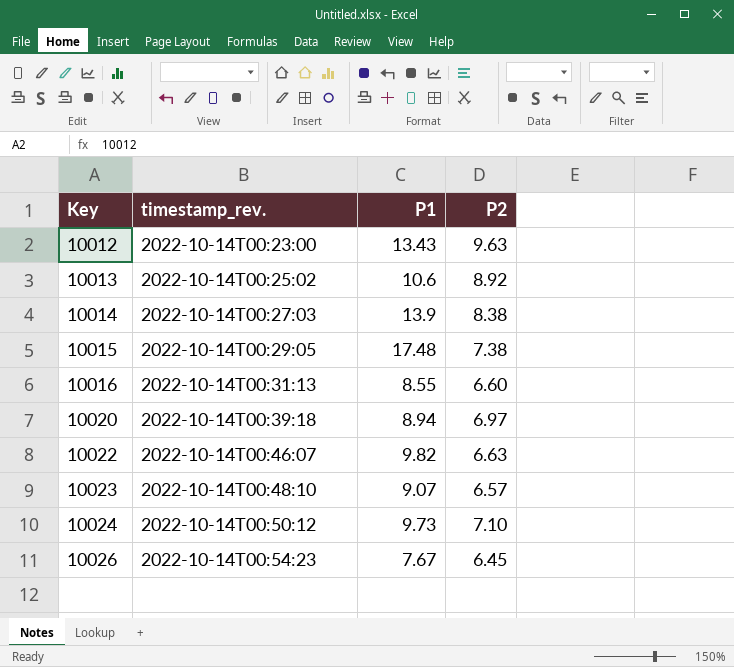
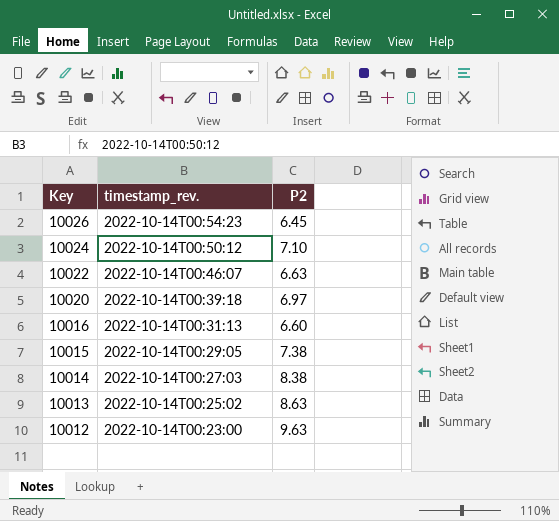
row order: Key ascending -> Key descending
column P1 | position: 3 -> none
row 10023: 2022-10-14T00:48:10 | 9.07 | 6.57 -> none
10013 | P2: 8.92 -> 8.63

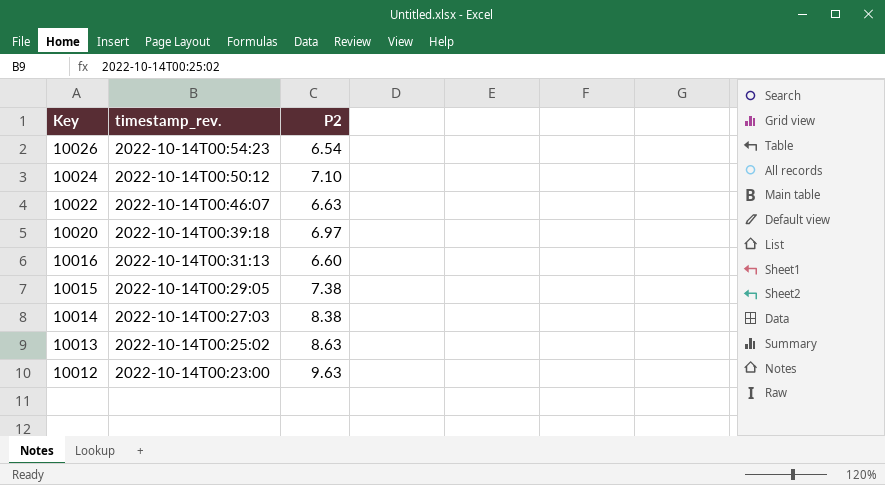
10026 | P2: 6.45 -> 6.54

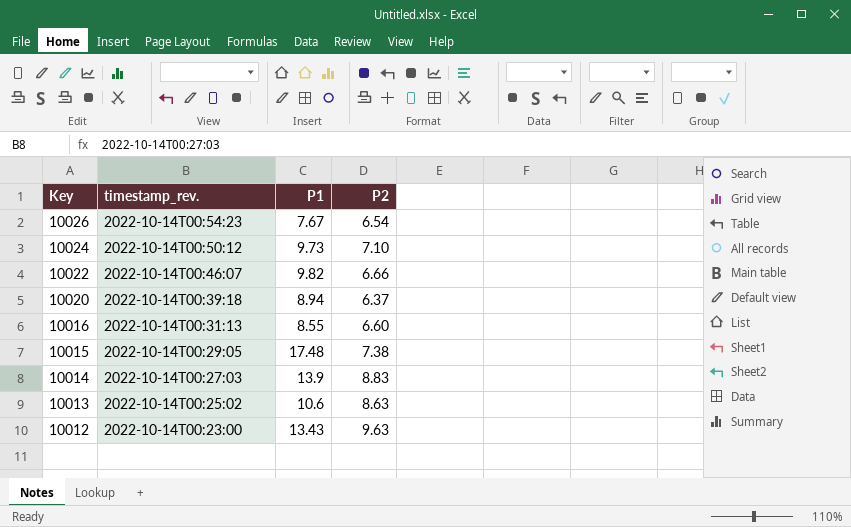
column P1 | position: none -> 3
10022 | P2: 6.63 -> 6.66
10020 | P2: 6.97 -> 6.37
10014 | P2: 8.38 -> 8.83

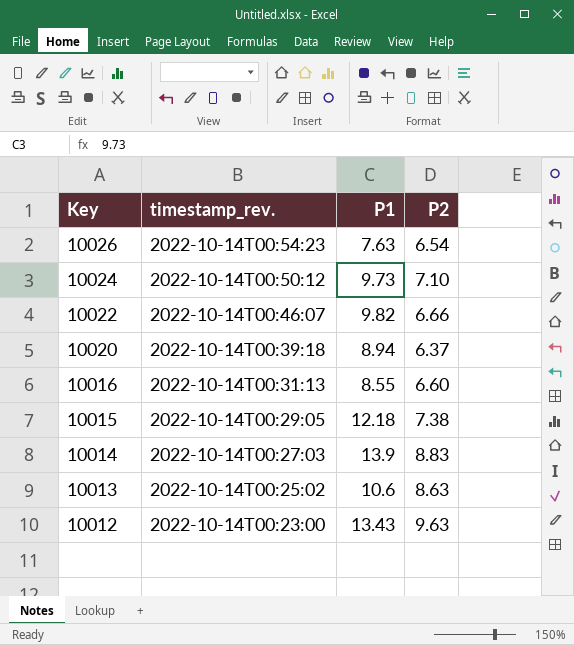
10026 | P1: 7.67 -> 7.63
10015 | P1: 17.48 -> 12.18

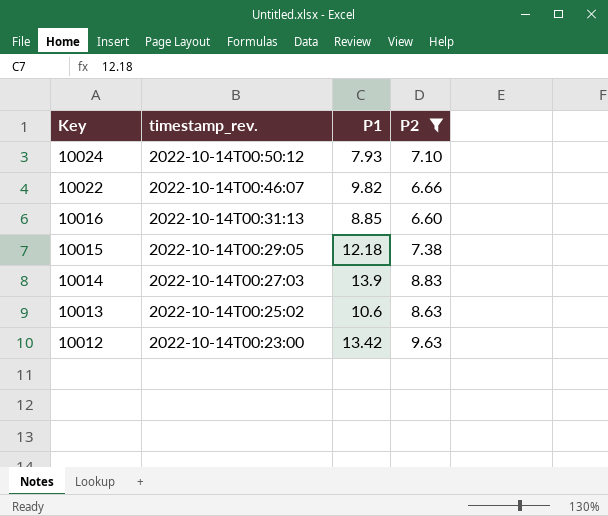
filter: none -> P2 >= 6.60
10024 | P1: 9.73 -> 7.93
10016 | P1: 8.55 -> 8.85
10012 | P1: 13.43 -> 13.42

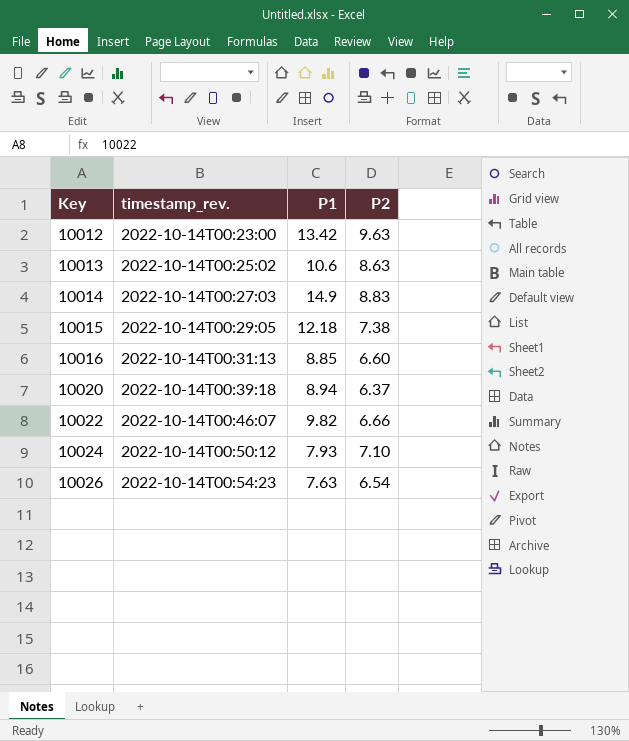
filter: P2 >= 6.60 -> none
row order: Key descending -> Key ascending
10014 | P1: 13.9 -> 14.9

